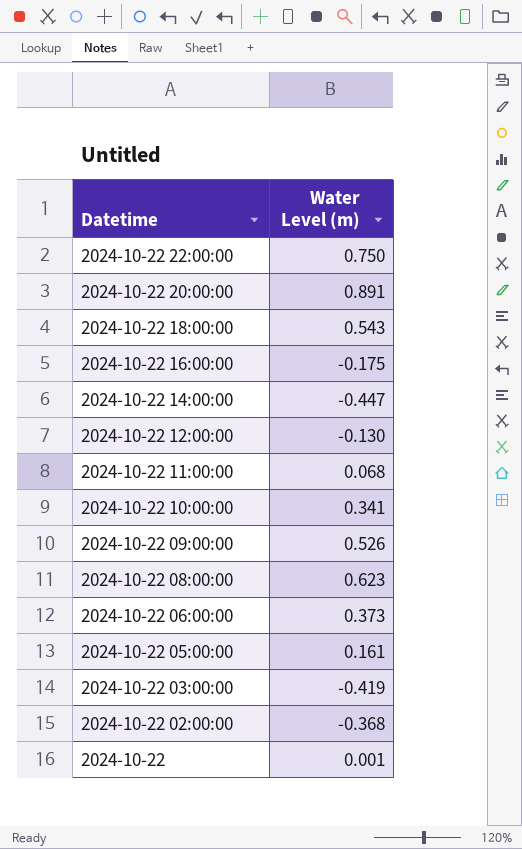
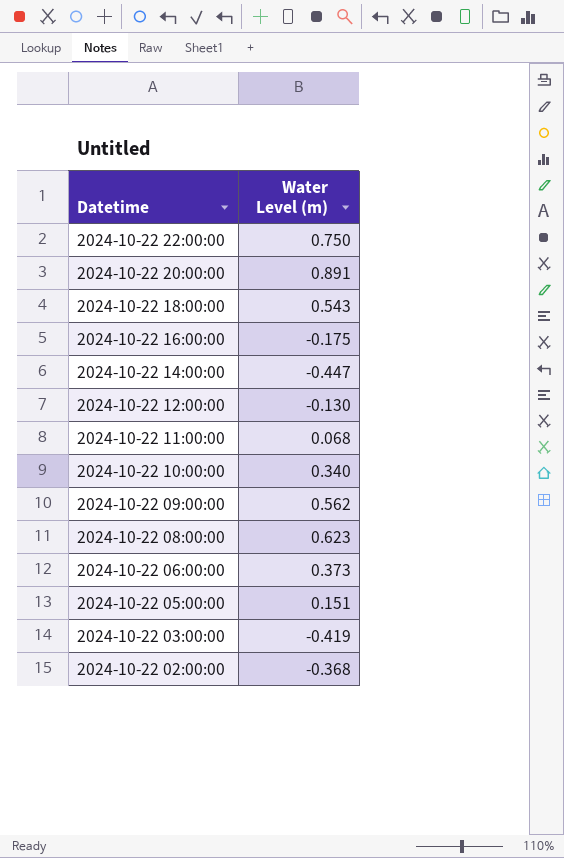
row 2024-10-22: 0.001 -> none
2024-10-22 10:00:00 | Water Level (m): 0.341 -> 0.340
2024-10-22 09:00:00 | Water Level (m): 0.526 -> 0.562
2024-10-22 05:00:00 | Water Level (m): 0.161 -> 0.151

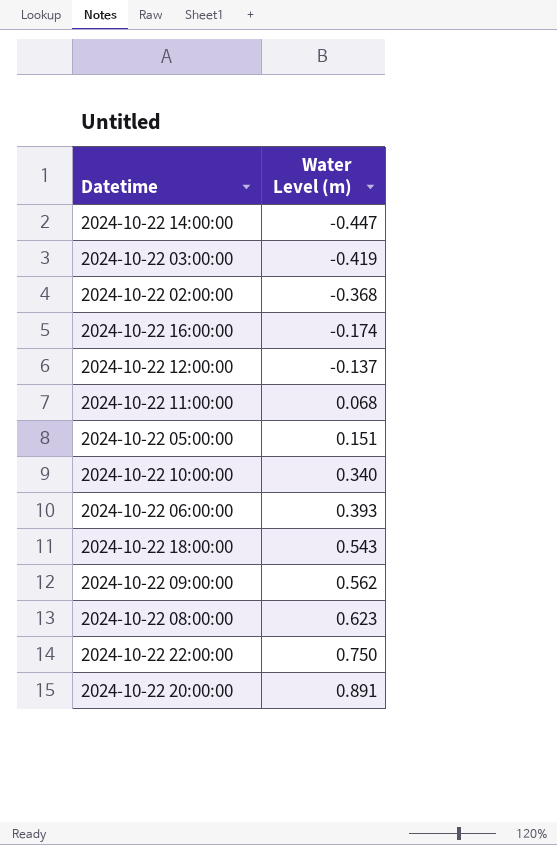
row order: Datetime descending -> Water Level (m) ascending
2024-10-22 16:00:00 | Water Level (m): -0.175 -> -0.174
2024-10-22 12:00:00 | Water Level (m): -0.130 -> -0.137
2024-10-22 06:00:00 | Water Level (m): 0.373 -> 0.393

